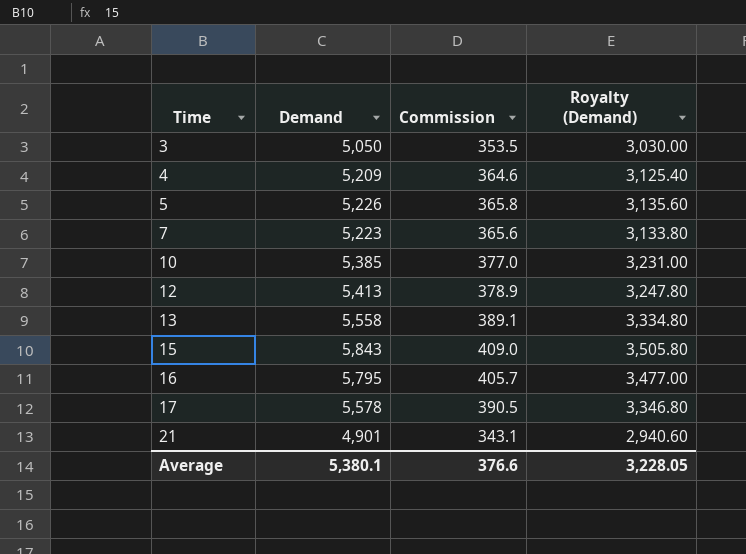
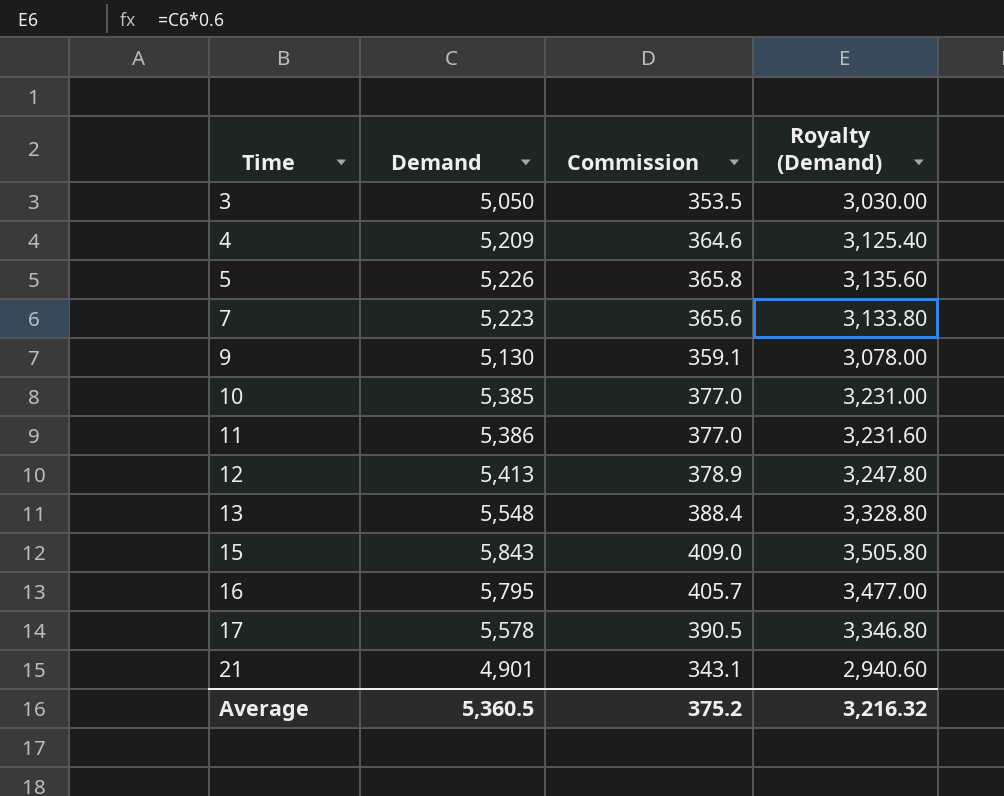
row 9: none -> 5,130 | 359.1 | 3,078.00
row 11: none -> 5,386 | 377.0 | 3,231.60
13 | Demand: 5,558 -> 5,548
13 | Commission: 389.1 -> 388.4
13 | Royalty (Demand): 3,334.80 -> 3,328.80
Average | Demand: 5,380.1 -> 5,360.5
Average | Commission: 376.6 -> 375.2
Average | Royalty (Demand): 3,228.05 -> 3,216.32

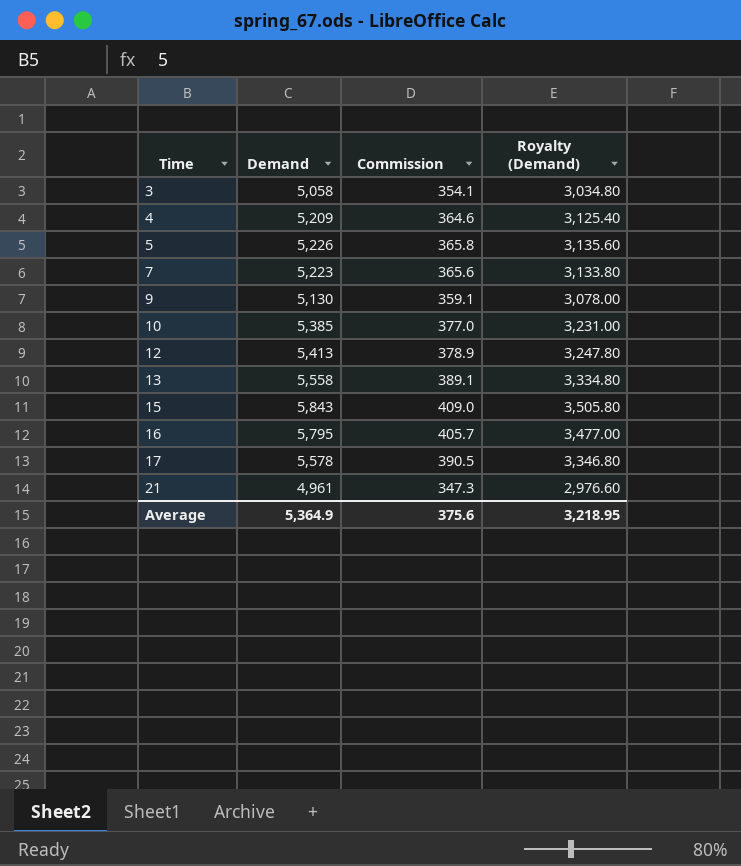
row 11: 5,386 | 377.0 | 3,231.60 -> none
3 | Demand: 5,050 -> 5,058
3 | Commission: 353.5 -> 354.1
3 | Royalty (Demand): 3,030.00 -> 3,034.80
13 | Demand: 5,548 -> 5,558
13 | Commission: 388.4 -> 389.1
13 | Royalty (Demand): 3,328.80 -> 3,334.80
21 | Demand: 4,901 -> 4,961
21 | Commission: 343.1 -> 347.3
21 | Royalty (Demand): 2,940.60 -> 2,976.60
Average | Demand: 5,360.5 -> 5,364.9
Average | Commission: 375.2 -> 375.6
Average | Royalty (Demand): 3,216.32 -> 3,218.95

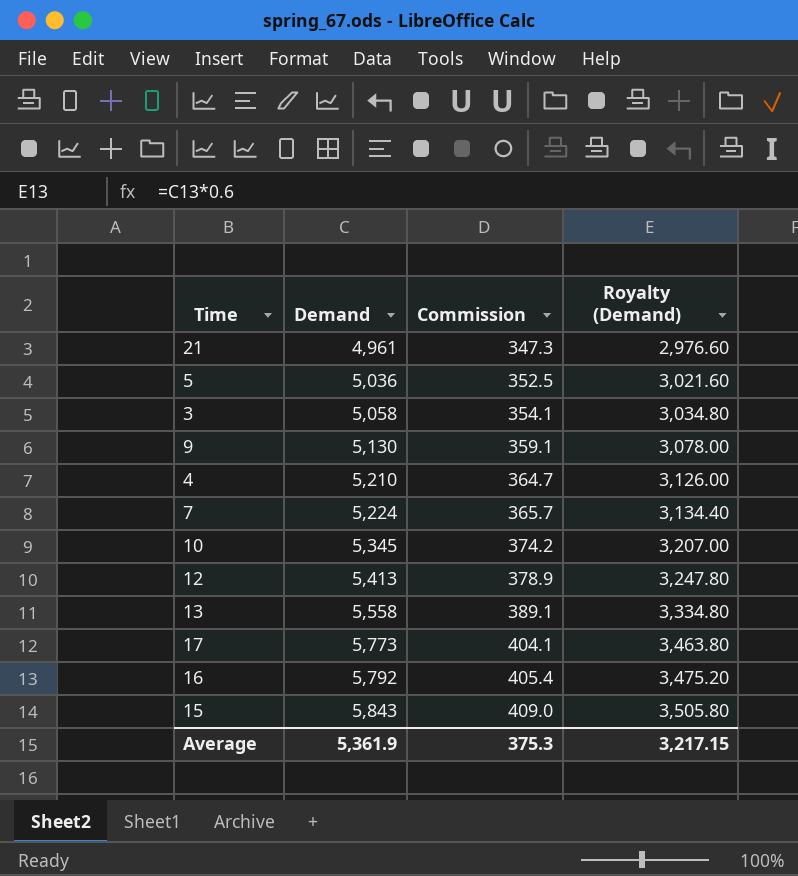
row order: Time ascending -> Demand ascending
5 | Demand: 5,226 -> 5,036
5 | Commission: 365.8 -> 352.5
5 | Royalty (Demand): 3,135.60 -> 3,021.60
4 | Demand: 5,209 -> 5,210
4 | Commission: 364.6 -> 364.7
4 | Royalty (Demand): 3,125.40 -> 3,126.00
7 | Demand: 5,223 -> 5,224
7 | Commission: 365.6 -> 365.7
7 | Royalty (Demand): 3,133.80 -> 3,134.40
10 | Demand: 5,385 -> 5,345
10 | Commission: 377.0 -> 374.2
10 | Royalty (Demand): 3,231.00 -> 3,207.00
17 | Demand: 5,578 -> 5,773
17 | Commission: 390.5 -> 404.1
17 | Royalty (Demand): 3,346.80 -> 3,463.80
16 | Demand: 5,795 -> 5,792
16 | Commission: 405.7 -> 405.4
16 | Royalty (Demand): 3,477.00 -> 3,475.20
Average | Demand: 5,364.9 -> 5,361.9
Average | Commission: 375.6 -> 375.3
Average | Royalty (Demand): 3,218.95 -> 3,217.15

